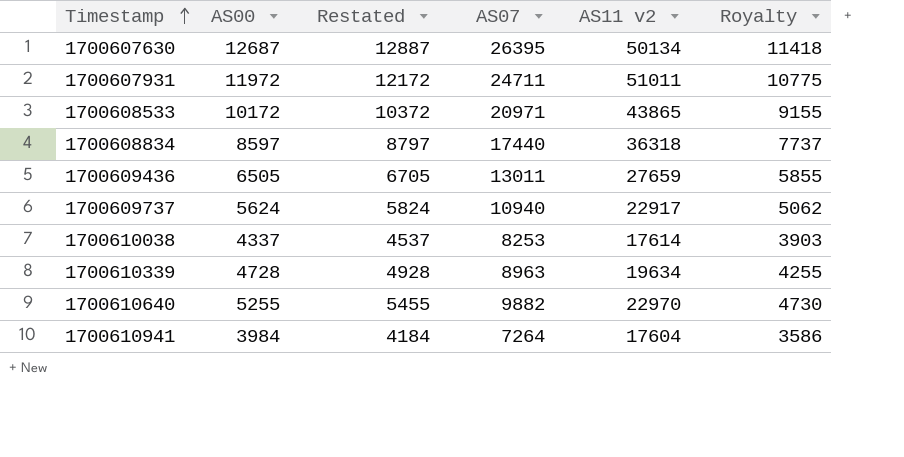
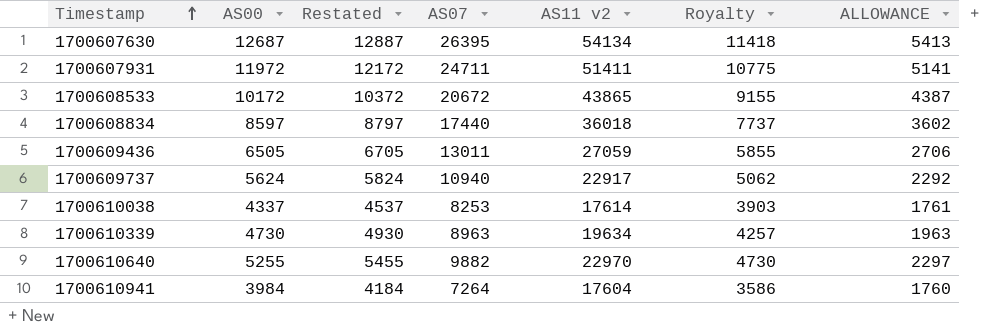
column ALLOWANCE | formula: none -> [AS11 v2] * 0.1
1700607630 | AS11 v2: 50134 -> 54134
1700607931 | AS11 v2: 51011 -> 51411
1700608533 | AS07: 20971 -> 20672
1700608834 | AS11 v2: 36318 -> 36018
1700609436 | AS11 v2: 27659 -> 27059
1700610339 | AS00: 4728 -> 4730
1700610339 | Restated: 4928 -> 4930
1700610339 | Royalty: 4255 -> 4257

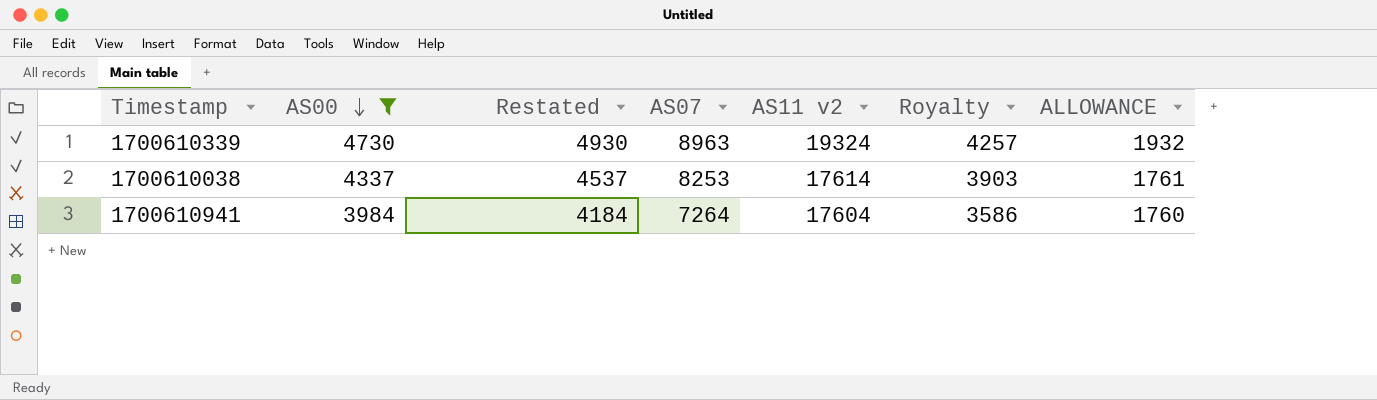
filter: none -> AS00 <= 4730
row order: Timestamp ascending -> AS00 descending
1700610339 | AS11 v2: 19634 -> 19324
1700610339 | ALLOWANCE: 1963 -> 1932

